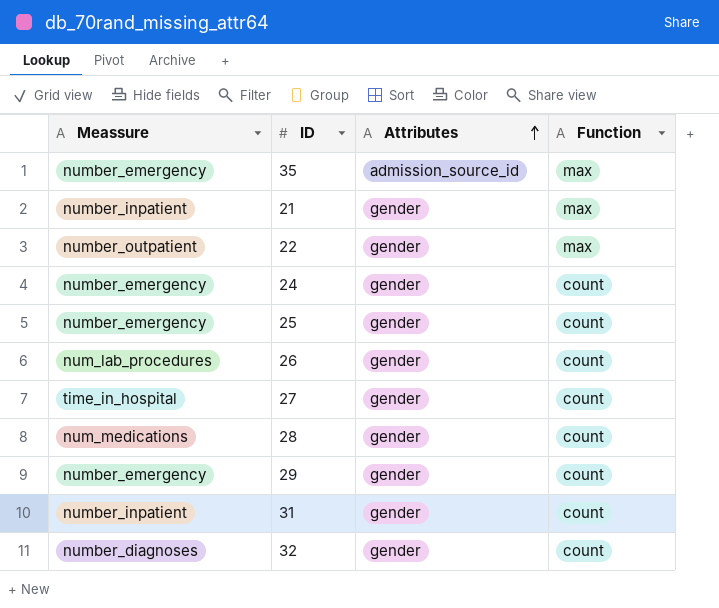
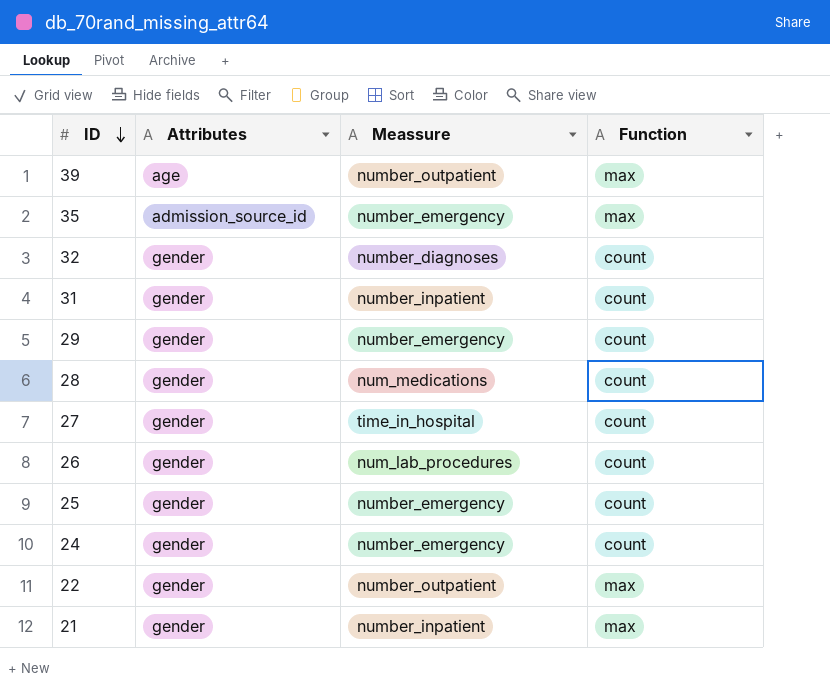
row order: Attributes ascending -> ID descending
column Meassure | position: 1 -> 3
row 39: none -> age | number_outpatient | max

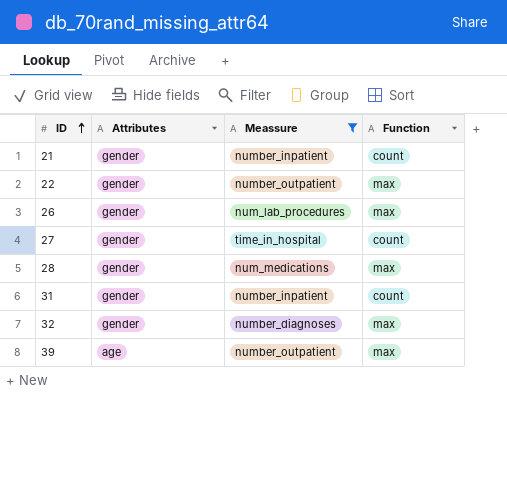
filter: none -> Meassure != number_emergency
row order: ID descending -> ID ascending
21 | Function: max -> count
26 | Function: count -> max
28 | Function: count -> max
32 | Function: count -> max

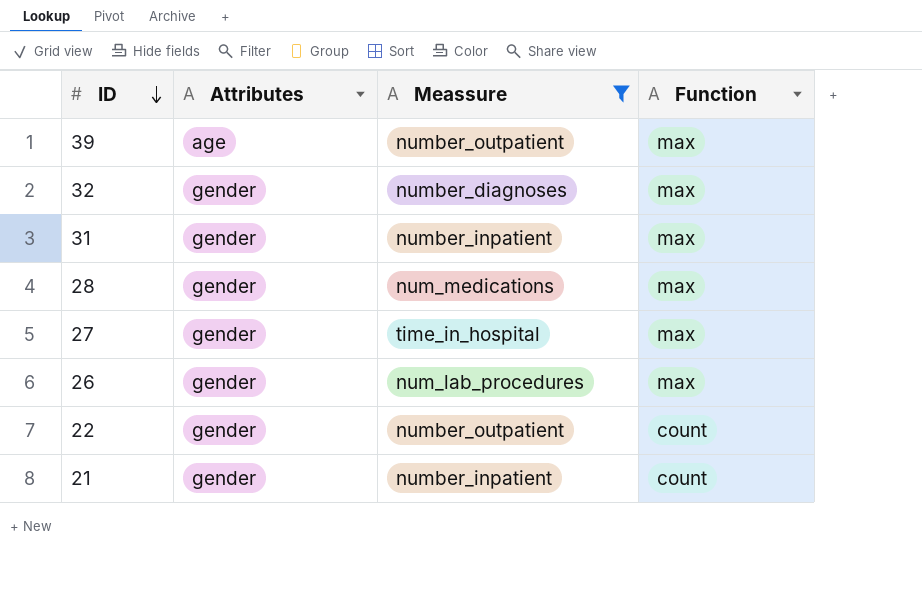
row order: ID ascending -> ID descending
31 | Function: count -> max
27 | Function: count -> max
22 | Function: max -> count

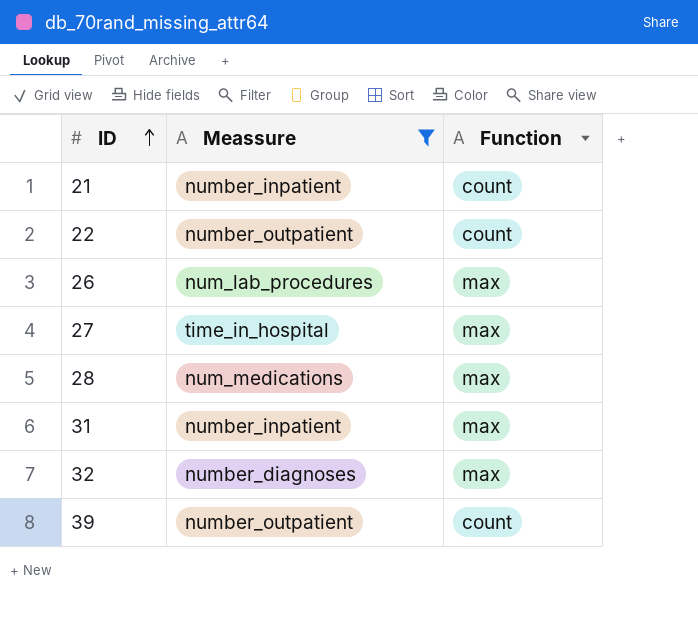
row order: ID descending -> ID ascending
column Attributes | position: 2 -> none
39 | Function: max -> count

